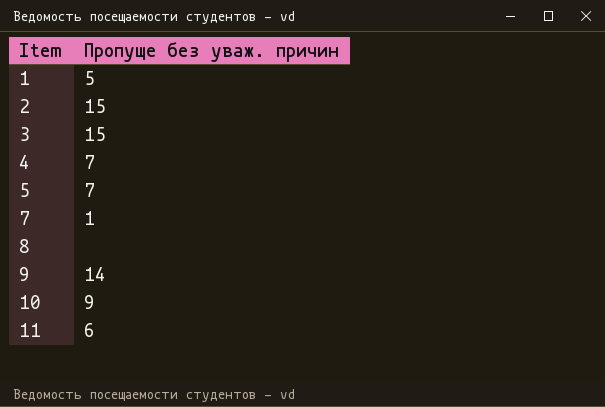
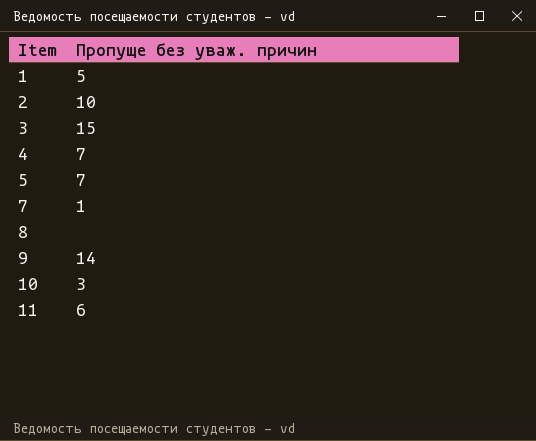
2 | Пропуще без уваж. причин: 15 -> 10
10 | Пропуще без уваж. причин: 9 -> 3

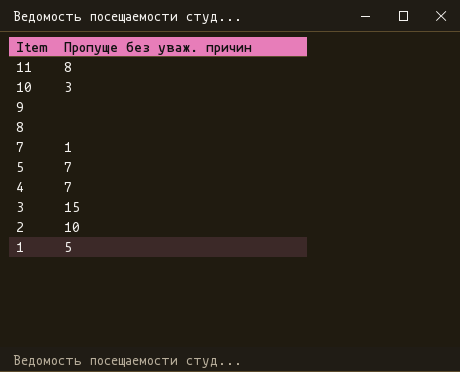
row order: Item ascending -> Item descending
11 | Пропуще без уваж. причин: 6 -> 8
9 | Пропуще без уваж. причин: 14 -> none

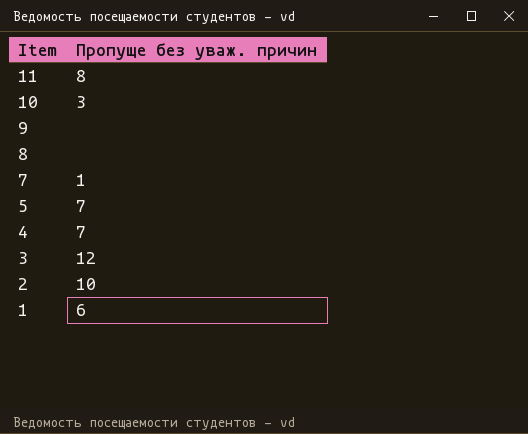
3 | Пропуще без уваж. причин: 15 -> 12
1 | Пропуще без уваж. причин: 5 -> 6

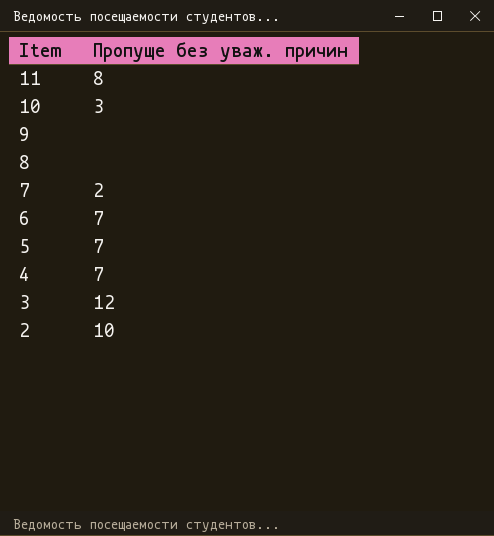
row 1: 6 -> none
7 | Пропуще без уваж. причин: 1 -> 2
row 6: none -> 7

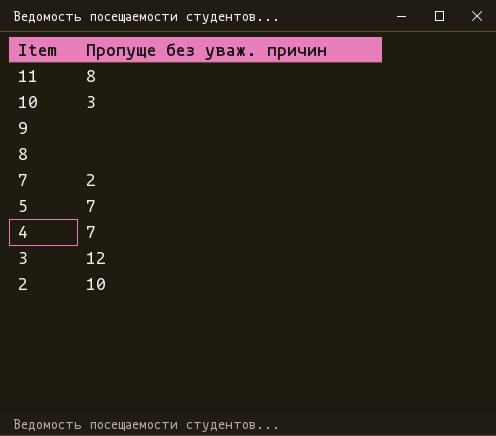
row 6: 7 -> none

